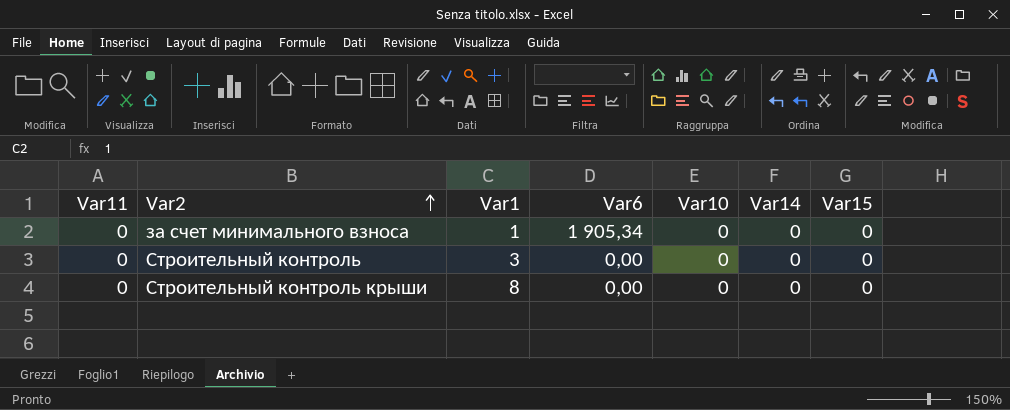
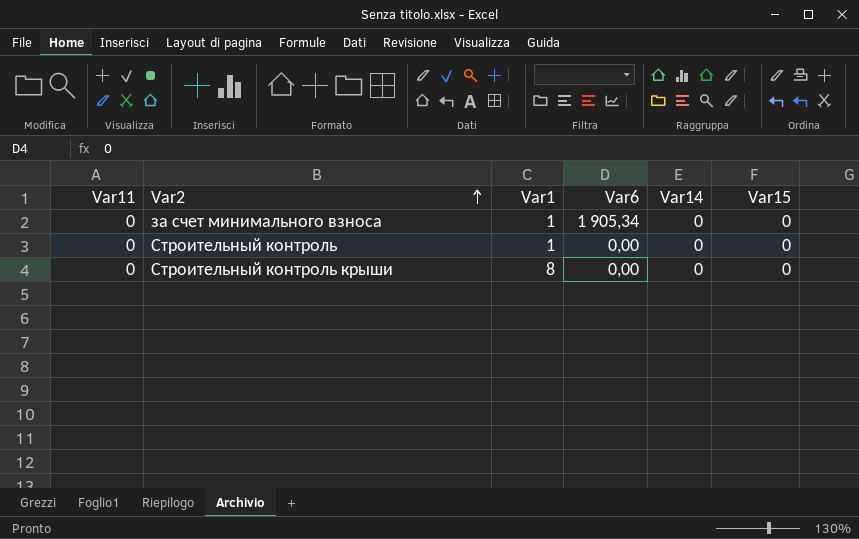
column Var10 | position: 5 -> none
Строительный контроль | Var1: 3 -> 1

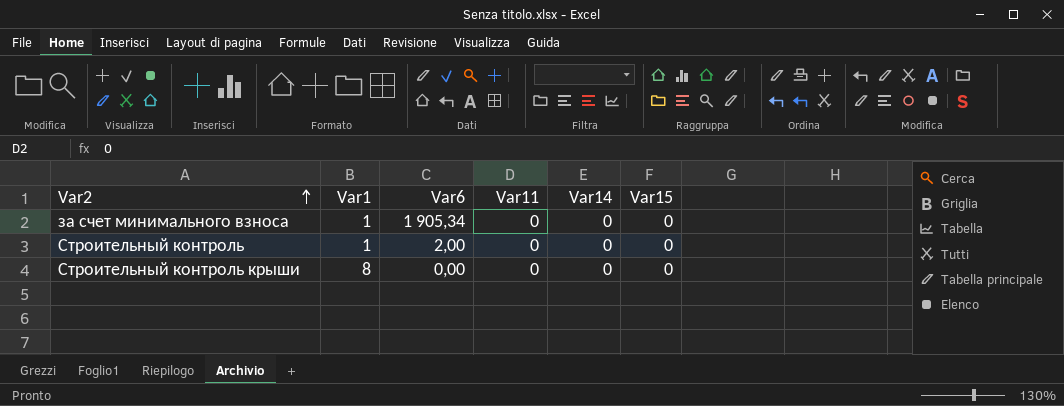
column Var11 | position: 1 -> 4
Строительный контроль | Var6: 0,00 -> 2,00

